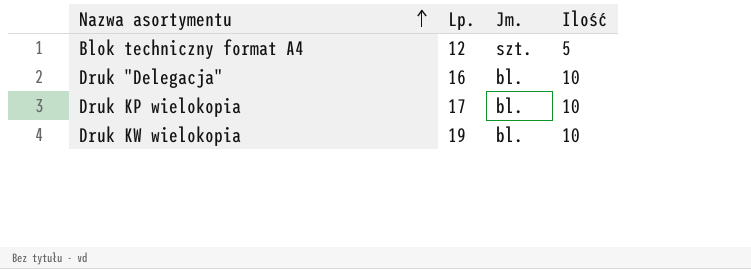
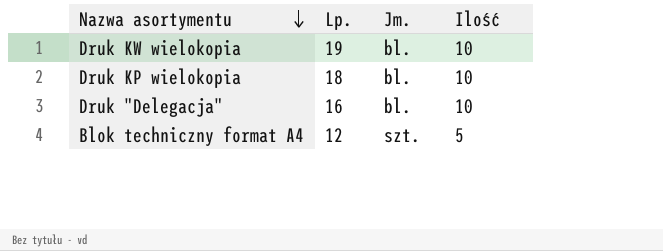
row order: Nazwa asortymentu ascending -> Nazwa asortymentu descending
Druk KP wielokopia | Lp.: 17 -> 18

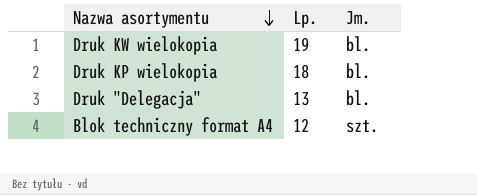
column Ilość | position: 4 -> none
Druk "Delegacja" | Lp.: 16 -> 13

